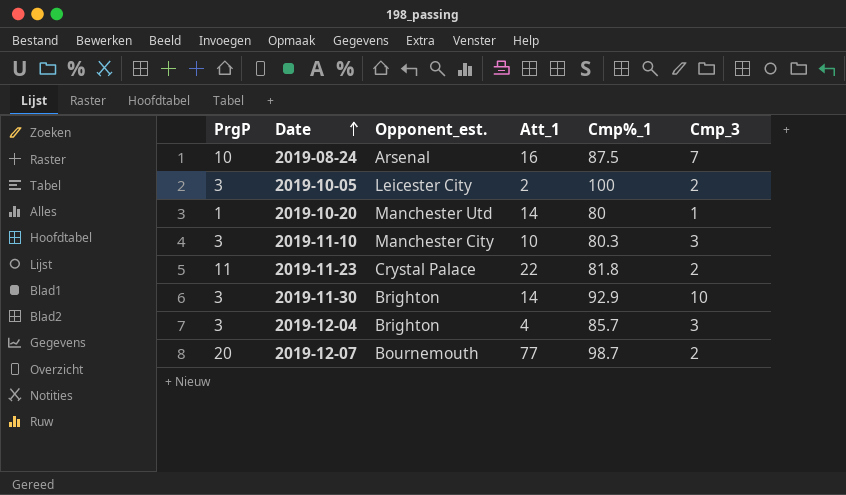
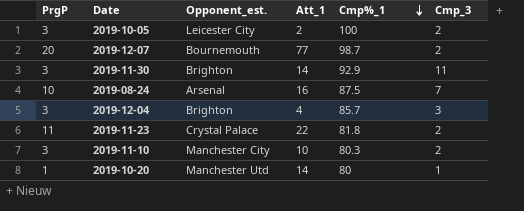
row order: Date ascending -> Cmp%_1 descending
2019-11-30 | Cmp_3: 10 -> 11
2019-11-10 | Cmp_3: 3 -> 2

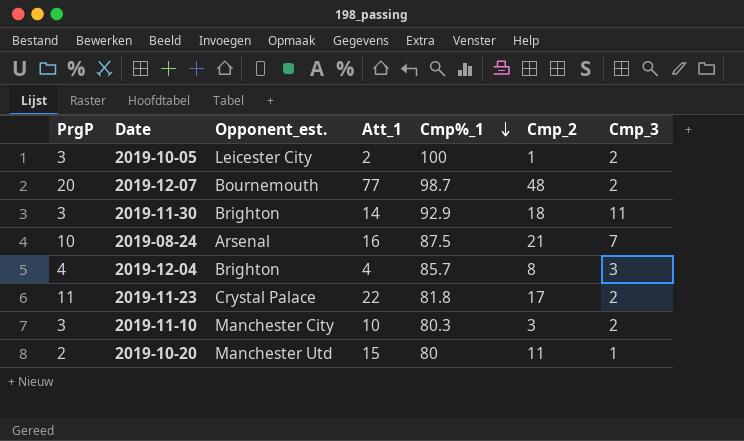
column Cmp_2 | position: none -> 6
2019-12-04 | PrgP: 3 -> 4
2019-10-20 | PrgP: 1 -> 2
2019-10-20 | Att_1: 14 -> 15

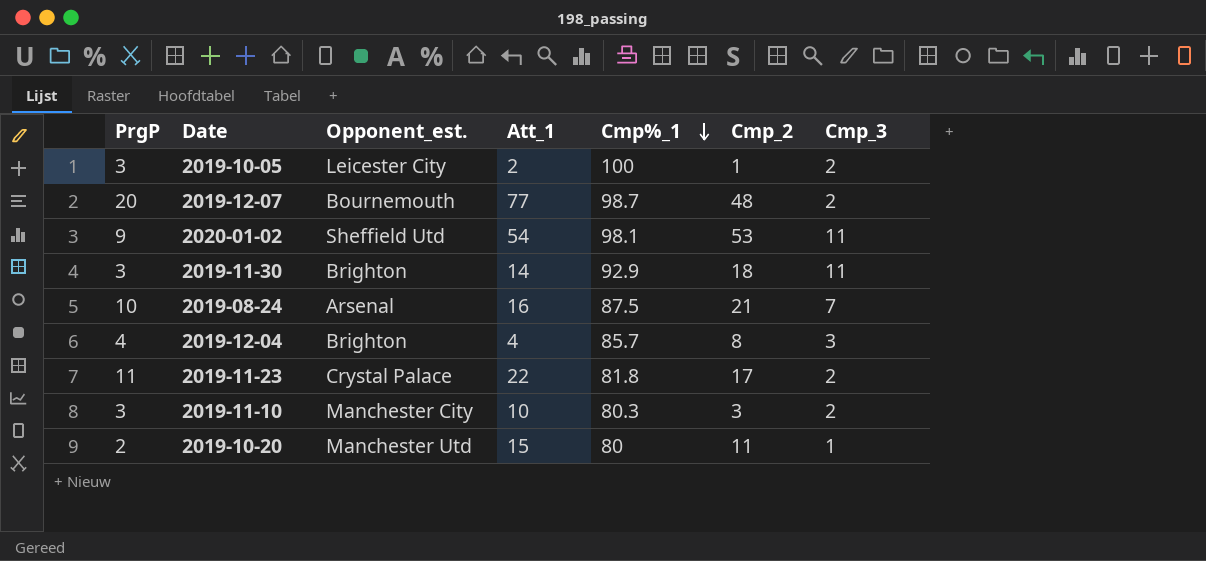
row 2020-01-02: none -> 9 | Sheffield Utd | 54 | 98.1 | 53 | 11

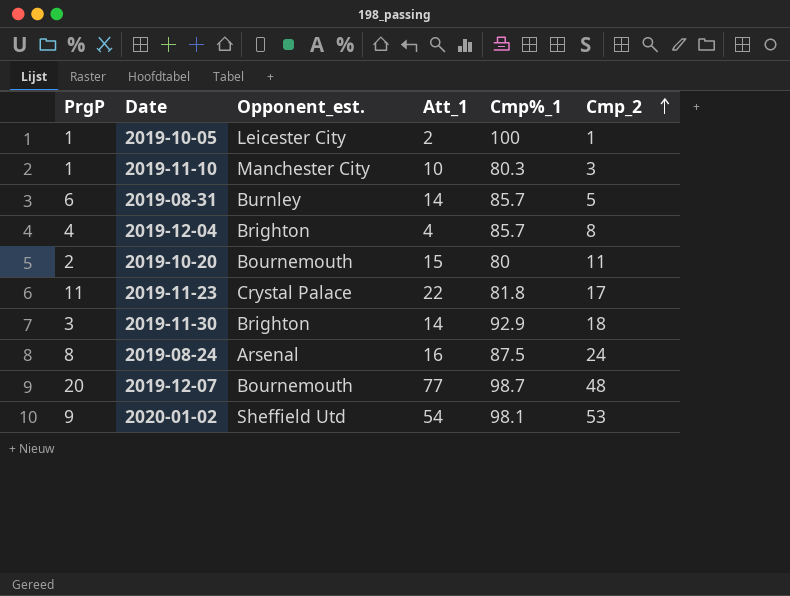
row order: Cmp%_1 descending -> Cmp_2 ascending
column Cmp_3 | position: 7 -> none
2019-10-05 | PrgP: 3 -> 1
2019-11-10 | PrgP: 3 -> 1
row 2019-08-31: none -> 6 | Burnley | 14 | 85.7 | 5
2019-10-20 | Opponent_est.: Manchester Utd -> Bournemouth
2019-08-24 | PrgP: 10 -> 8
2019-08-24 | Cmp_2: 21 -> 24

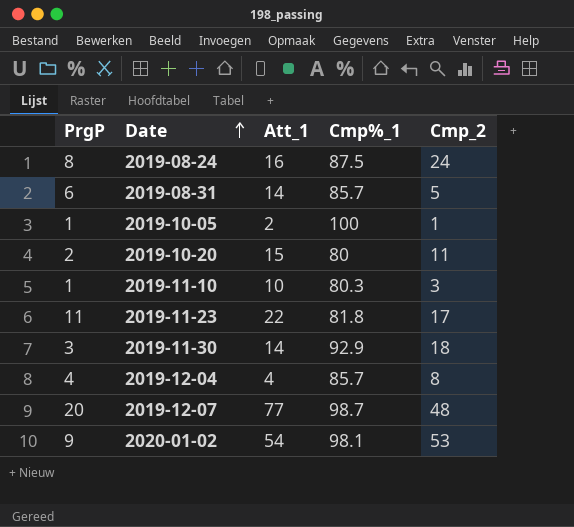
row order: Cmp_2 ascending -> Date ascending
column Opponent_est. | position: 3 -> none

